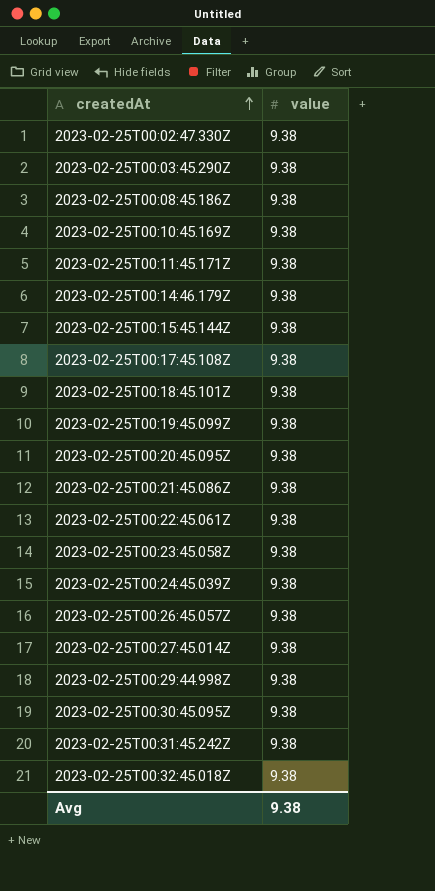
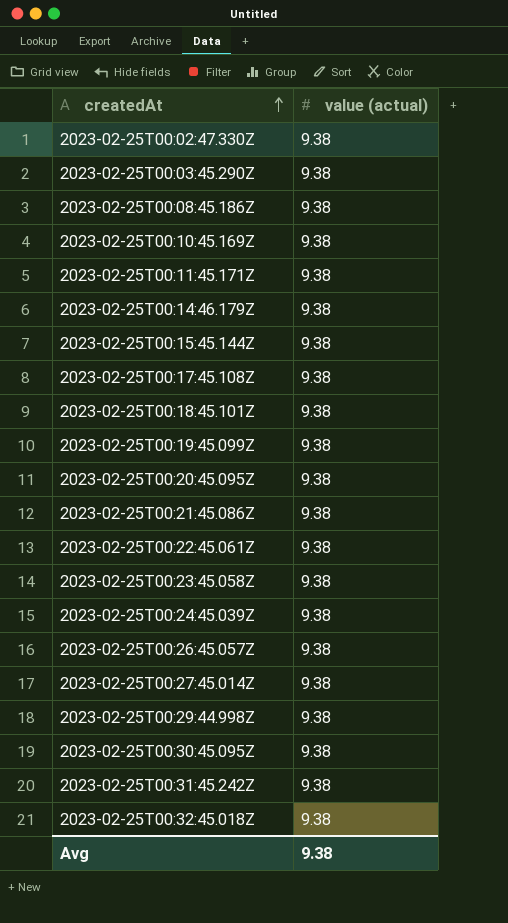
column name: value -> value (actual)

